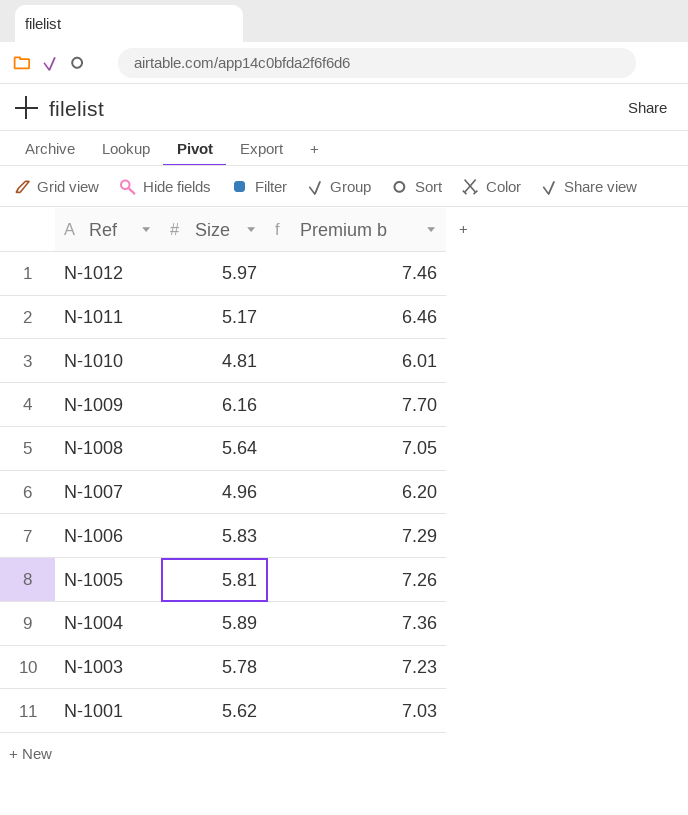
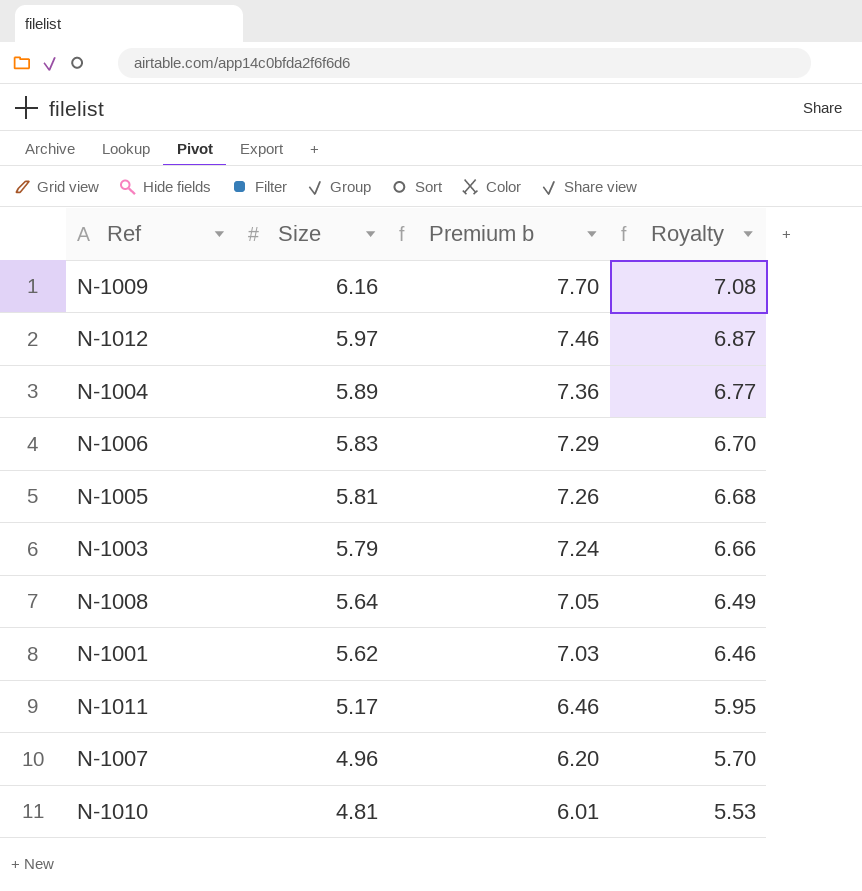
row order: Ref descending -> Size descending
column Royalty | formula: none -> [Size] * 1.15
N-1003 | Size: 5.78 -> 5.79
N-1003 | Premium b: 7.23 -> 7.24

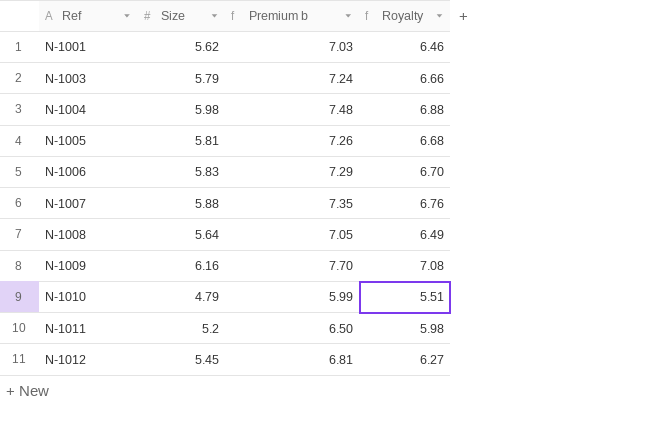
row order: Size descending -> Ref ascending
N-1004 | Size: 5.89 -> 5.98
N-1004 | Premium b: 7.36 -> 7.48
N-1004 | Royalty: 6.77 -> 6.88
N-1007 | Size: 4.96 -> 5.88
N-1007 | Premium b: 6.20 -> 7.35
N-1007 | Royalty: 5.70 -> 6.76
N-1010 | Size: 4.81 -> 4.79
N-1010 | Premium b: 6.01 -> 5.99
N-1010 | Royalty: 5.53 -> 5.51
N-1011 | Size: 5.17 -> 5.2
N-1011 | Premium b: 6.46 -> 6.50
N-1011 | Royalty: 5.95 -> 5.98
N-1012 | Size: 5.97 -> 5.45
N-1012 | Premium b: 7.46 -> 6.81
N-1012 | Royalty: 6.87 -> 6.27

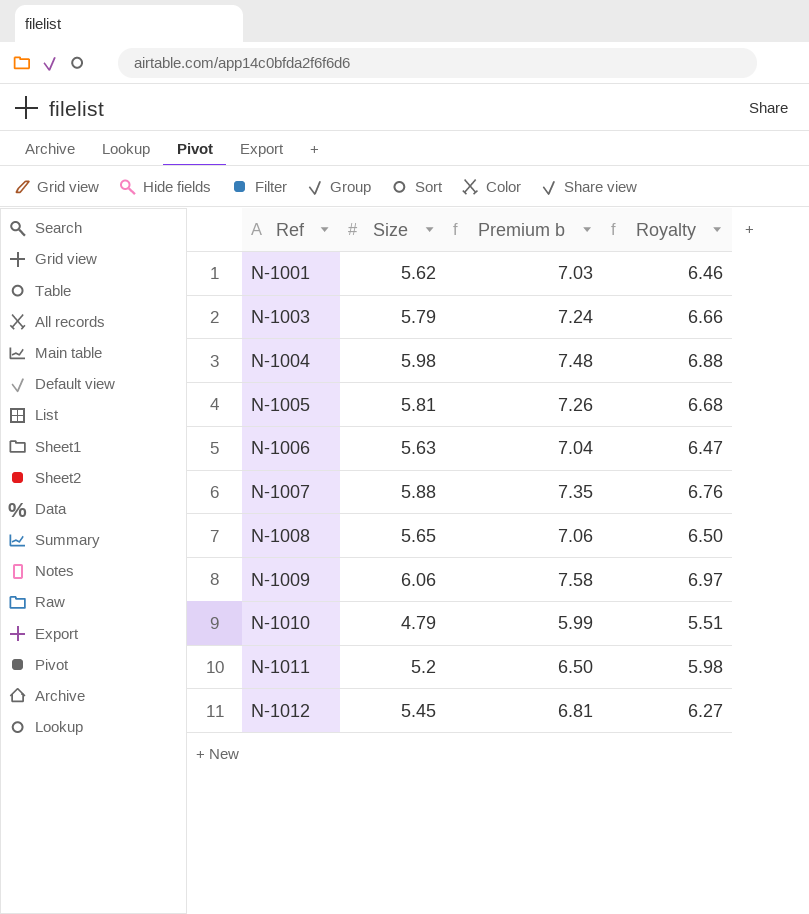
N-1006 | Size: 5.83 -> 5.63
N-1006 | Premium b: 7.29 -> 7.04
N-1006 | Royalty: 6.70 -> 6.47
N-1008 | Size: 5.64 -> 5.65
N-1008 | Premium b: 7.05 -> 7.06
N-1008 | Royalty: 6.49 -> 6.50
N-1009 | Size: 6.16 -> 6.06
N-1009 | Premium b: 7.70 -> 7.58
N-1009 | Royalty: 7.08 -> 6.97

